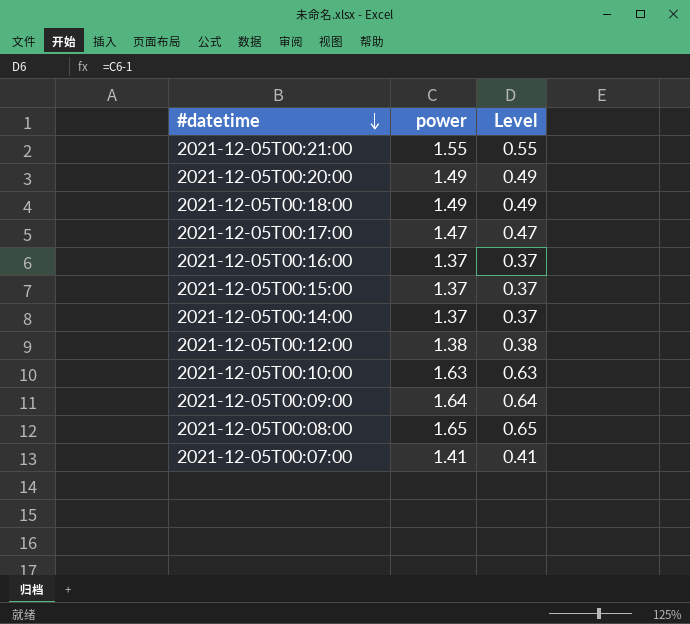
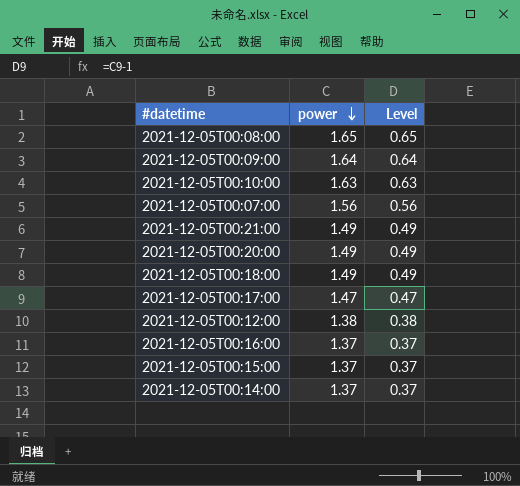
row order: #datetime descending -> power descending
2021-12-05T00:07:00 | power: 1.41 -> 1.56
2021-12-05T00:07:00 | Level: 0.41 -> 0.56
2021-12-05T00:21:00 | power: 1.55 -> 1.49
2021-12-05T00:21:00 | Level: 0.55 -> 0.49

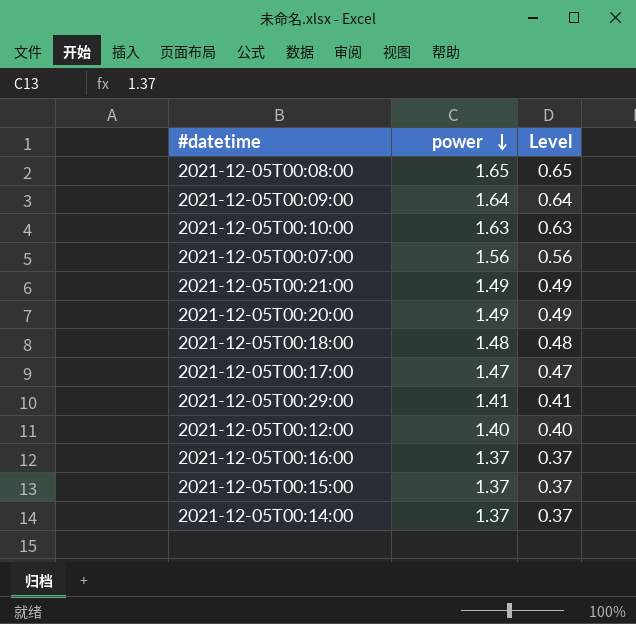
2021-12-05T00:18:00 | power: 1.49 -> 1.48
2021-12-05T00:18:00 | Level: 0.49 -> 0.48
row 2021-12-05T00:29:00: none -> 1.41 | 0.41
2021-12-05T00:12:00 | power: 1.38 -> 1.40
2021-12-05T00:12:00 | Level: 0.38 -> 0.40

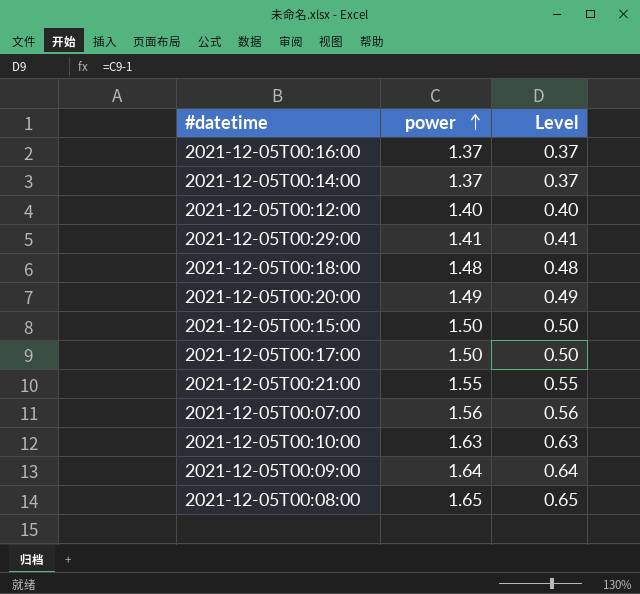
row order: power descending -> power ascending
2021-12-05T00:15:00 | power: 1.37 -> 1.50
2021-12-05T00:15:00 | Level: 0.37 -> 0.50
2021-12-05T00:17:00 | power: 1.47 -> 1.50
2021-12-05T00:17:00 | Level: 0.47 -> 0.50
2021-12-05T00:21:00 | power: 1.49 -> 1.55
2021-12-05T00:21:00 | Level: 0.49 -> 0.55

